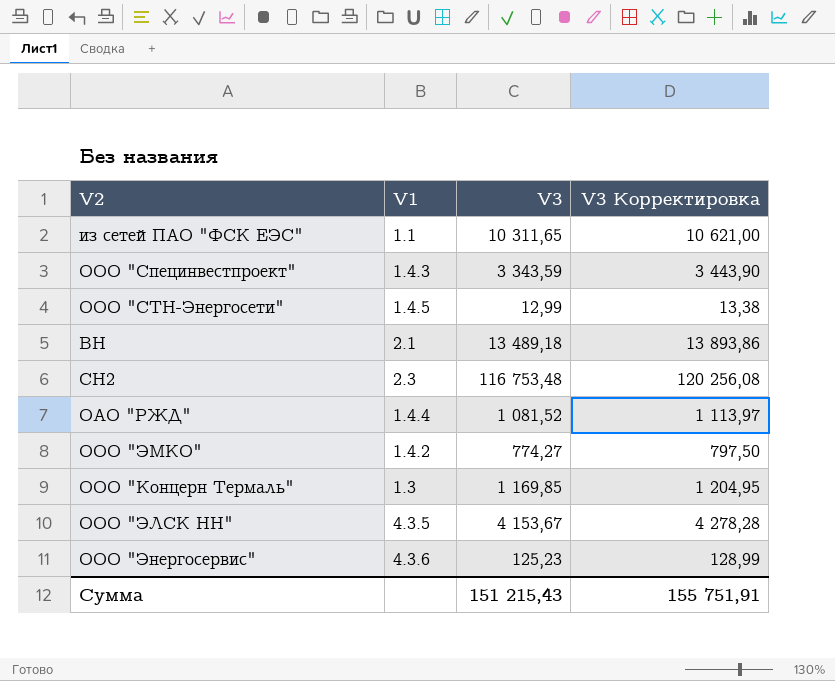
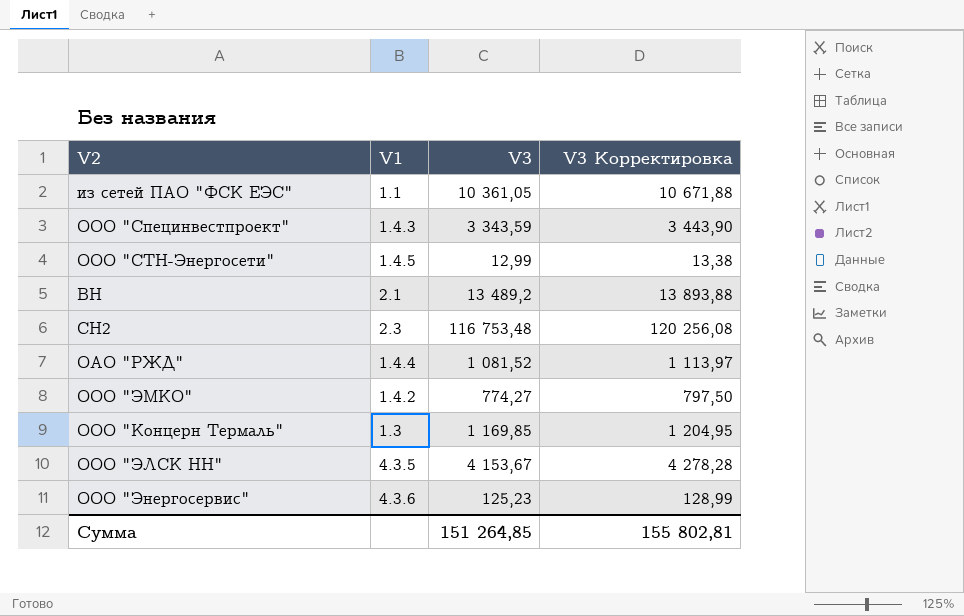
из сетей ПАО "ФСК ЕЭС" | V3: 10 311,65 -> 10 361,05
из сетей ПАО "ФСК ЕЭС" | V3 Корректировка: 10 621,00 -> 10 671,88
ВН | V3: 13 489,18 -> 13 489,2
ВН | V3 Корректировка: 13 893,86 -> 13 893,88
Сумма | V3: 151 215,43 -> 151 264,85
Сумма | V3 Корректировка: 155 751,91 -> 155 802,81

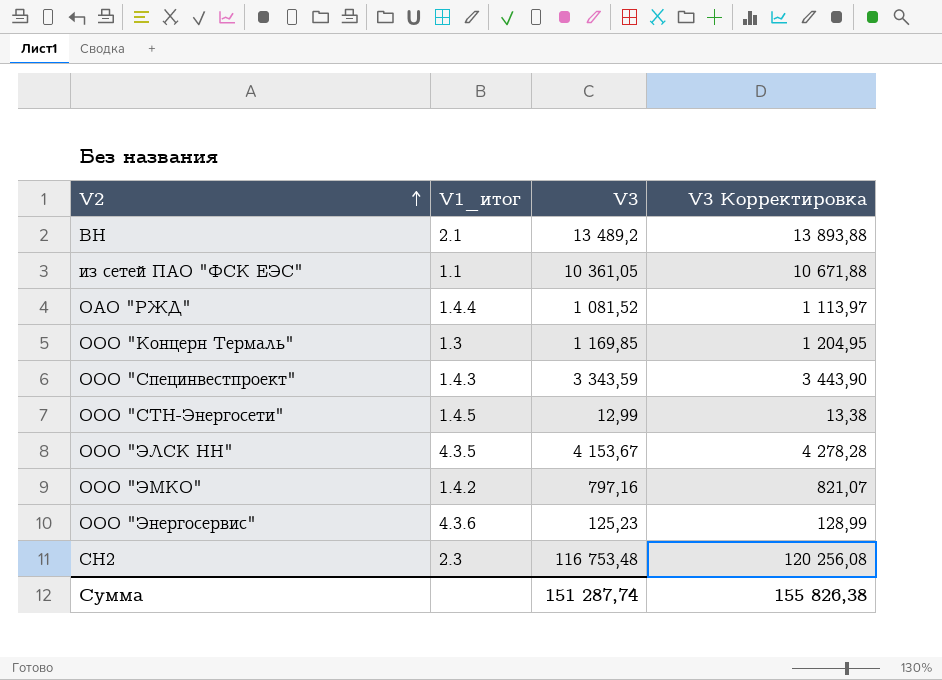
row order: none -> V2 ascending
column name: V1 -> V1_итог
ООО "ЭМКО" | V3: 774,27 -> 797,16
ООО "ЭМКО" | V3 Корректировка: 797,50 -> 821,07
Сумма | V3: 151 264,85 -> 151 287,74
Сумма | V3 Корректировка: 155 802,81 -> 155 826,38

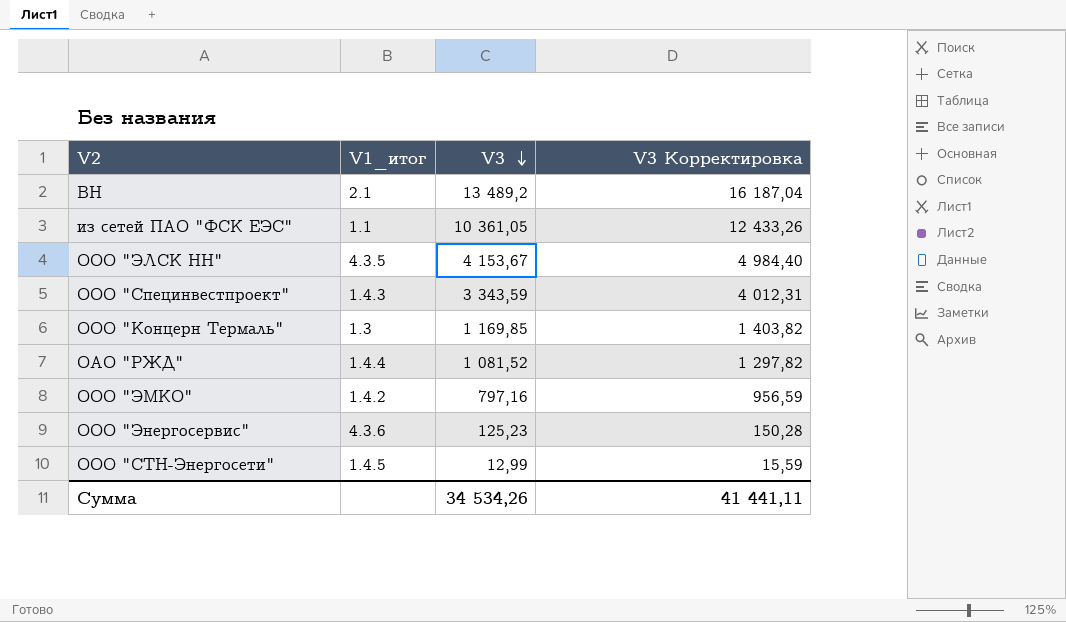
row order: V2 ascending -> V3 descending
column V3 Корректировка | formula: [V3] * 1,03 -> [V3] * 1,2
row СН2: 2.3 | 116 753,48 | 120 256,08 -> none
Сумма | V3: 151 287,74 -> 34 534,26
Сумма | V3 Корректировка: 155 826,38 -> 41 441,11

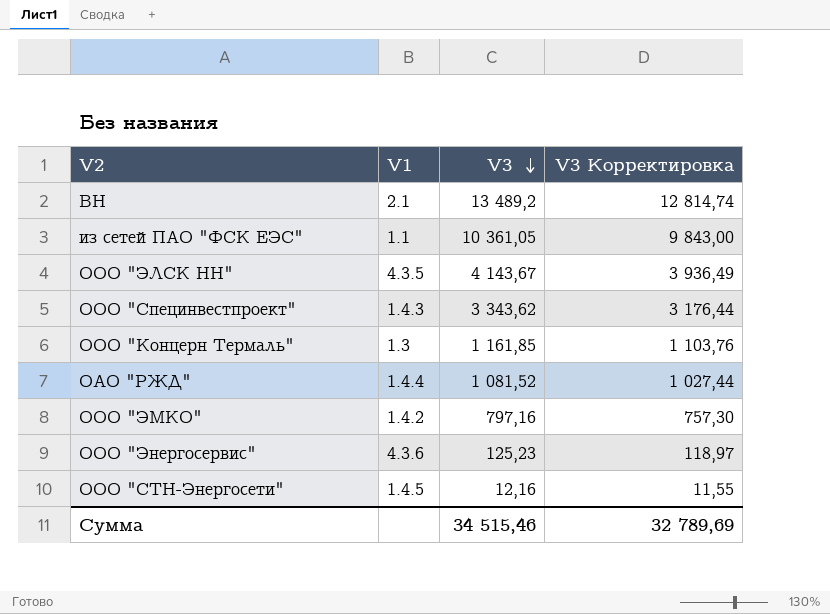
column name: V1_итог -> V1
column V3 Корректировка | formula: [V3] * 1,2 -> [V3] * 0,95
ООО "ЭЛСК НН" | V3: 4 153,67 -> 4 143,67
ООО "Специнвестпроект" | V3: 3 343,59 -> 3 343,62
ООО "Концерн Термаль" | V3: 1 169,85 -> 1 161,85
ООО "СТН-Энергосети" | V3: 12,99 -> 12,16
Сумма | V3: 34 534,26 -> 34 515,46
Сумма | V3 Корректировка: 41 441,11 -> 32 789,69

